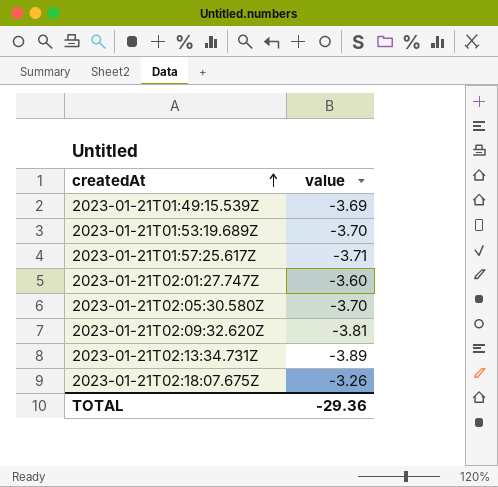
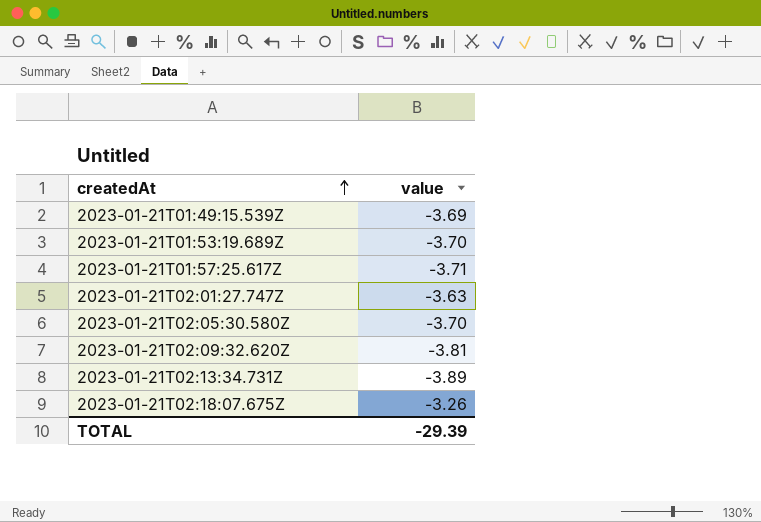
2023-01-21T02:01:27.747Z | value: -3.60 -> -3.63
TOTAL | value: -29.36 -> -29.39

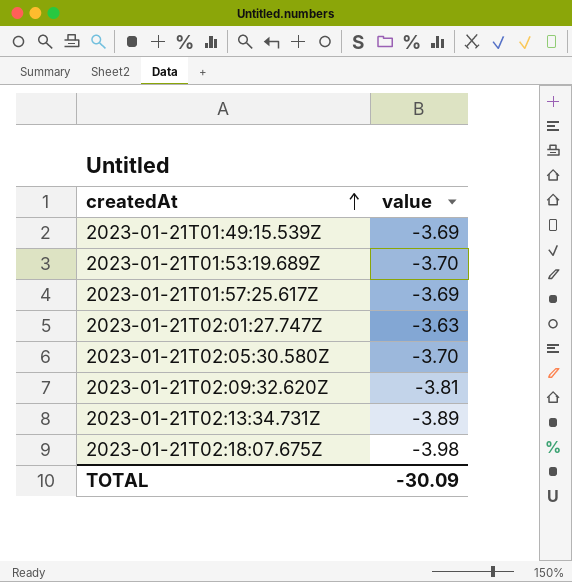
2023-01-21T01:57:25.617Z | value: -3.71 -> -3.69
2023-01-21T02:18:07.675Z | value: -3.26 -> -3.98
TOTAL | value: -29.39 -> -30.09

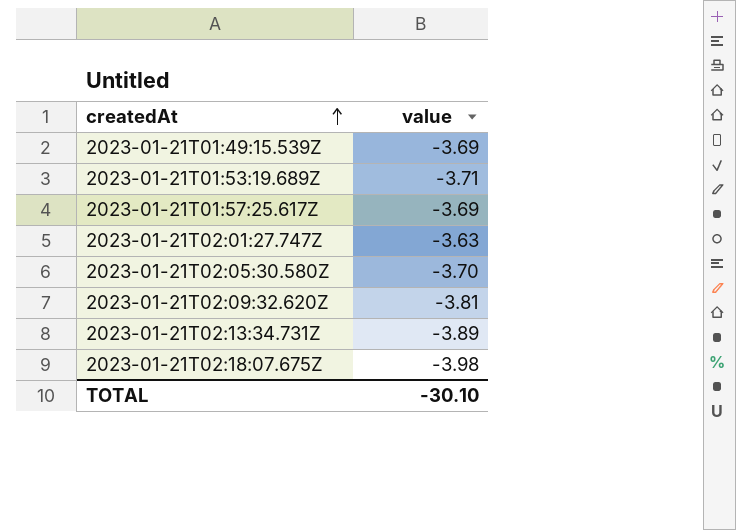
2023-01-21T01:53:19.689Z | value: -3.70 -> -3.71
TOTAL | value: -30.09 -> -30.10

